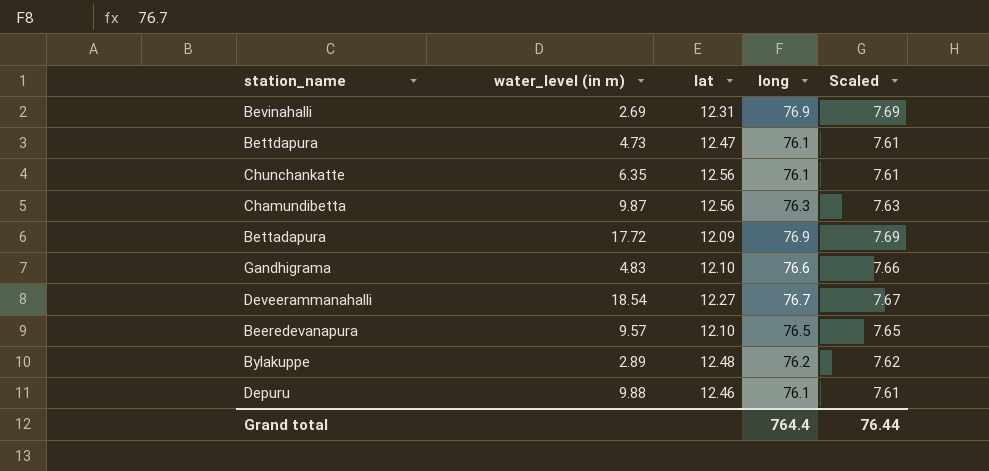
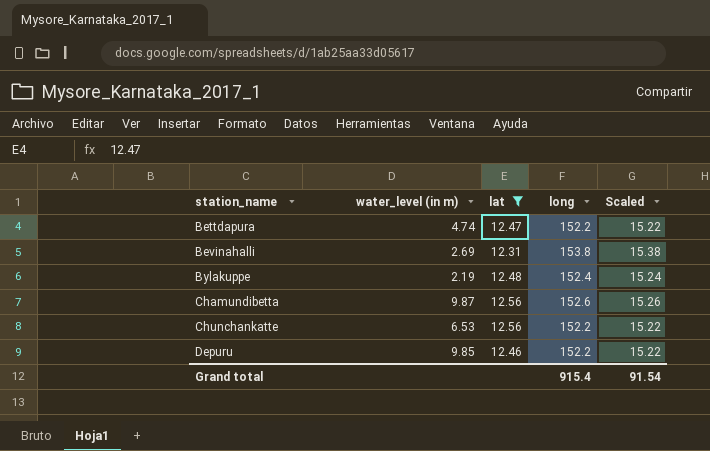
filter: none -> lat >= 12.31
row order: none -> station_name ascending
Bettdapura | water_level (in m): 4.73 -> 4.74
Bettdapura | long: 76.1 -> 152.2
Bettdapura | Scaled: 7.61 -> 15.22
Bevinahalli | long: 76.9 -> 153.8
Bevinahalli | Scaled: 7.69 -> 15.38
Bylakuppe | water_level (in m): 2.89 -> 2.19
Bylakuppe | long: 76.2 -> 152.4
Bylakuppe | Scaled: 7.62 -> 15.24
Chamundibetta | long: 76.3 -> 152.6
Chamundibetta | Scaled: 7.63 -> 15.26
Chunchankatte | water_level (in m): 6.35 -> 6.53
Chunchankatte | long: 76.1 -> 152.2
Chunchankatte | Scaled: 7.61 -> 15.22
Depuru | water_level (in m): 9.88 -> 9.85
Depuru | long: 76.1 -> 152.2
Depuru | Scaled: 7.61 -> 15.22
Grand total | long: 764.4 -> 915.4
Grand total | Scaled: 76.44 -> 91.54

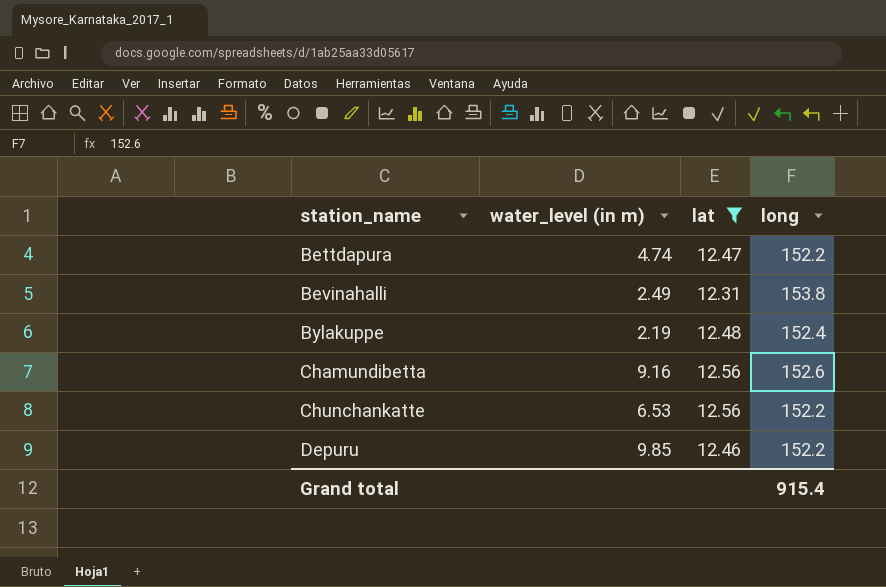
column Scaled | formula: [long] * 0.1 -> none
Bevinahalli | water_level (in m): 2.69 -> 2.49
Chamundibetta | water_level (in m): 9.87 -> 9.16

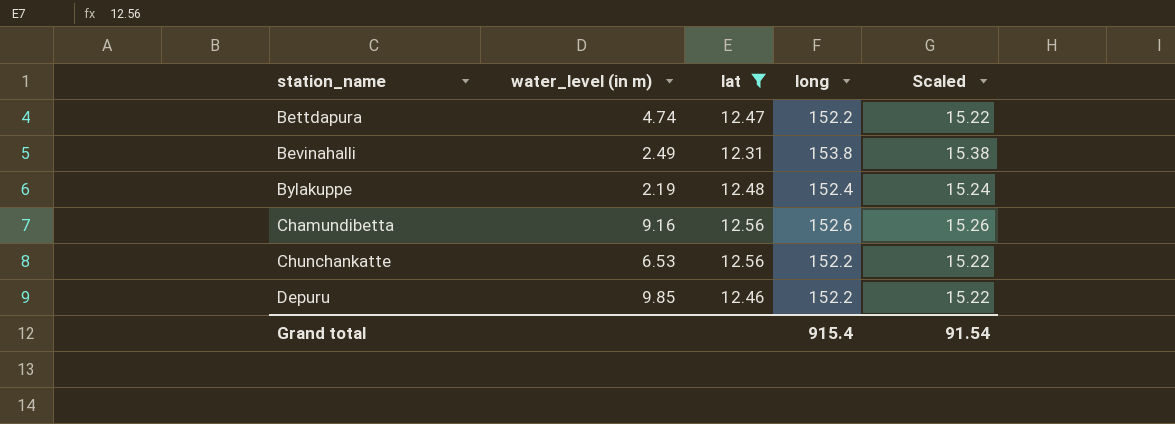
column Scaled | formula: none -> [long] * 0.1

